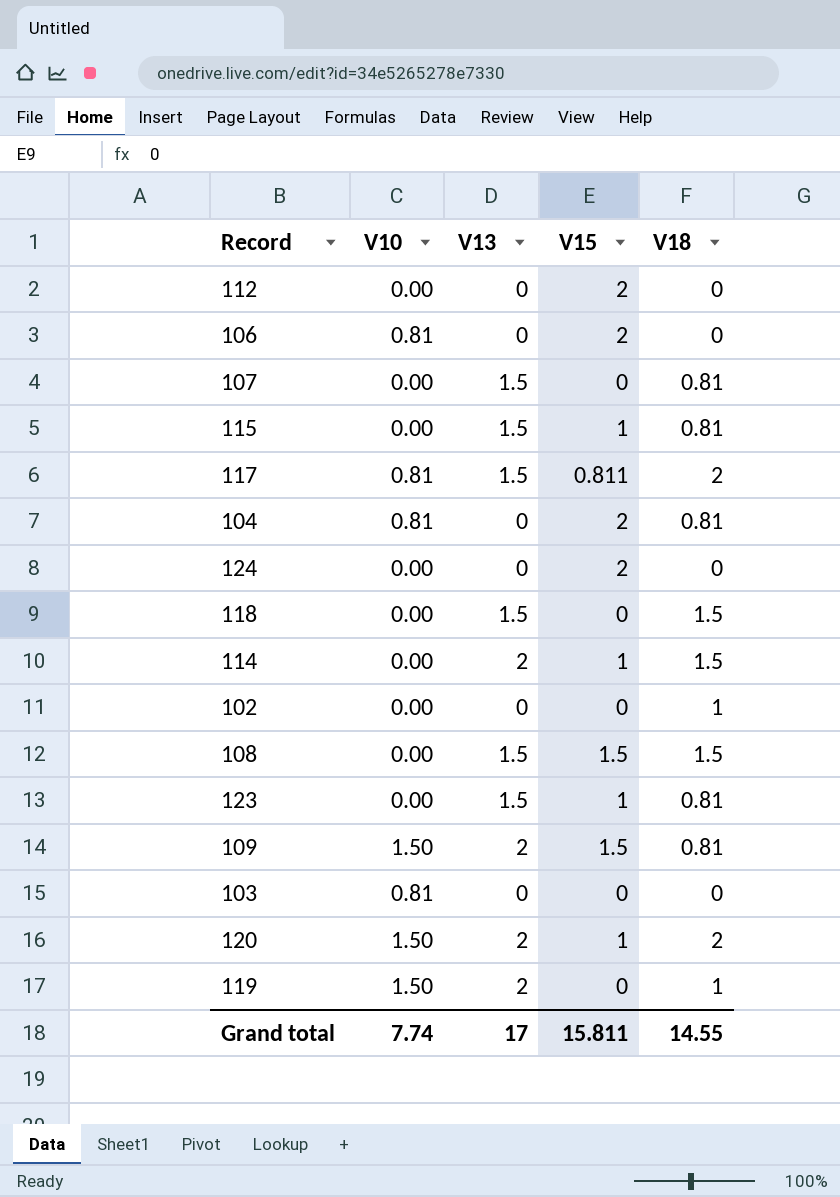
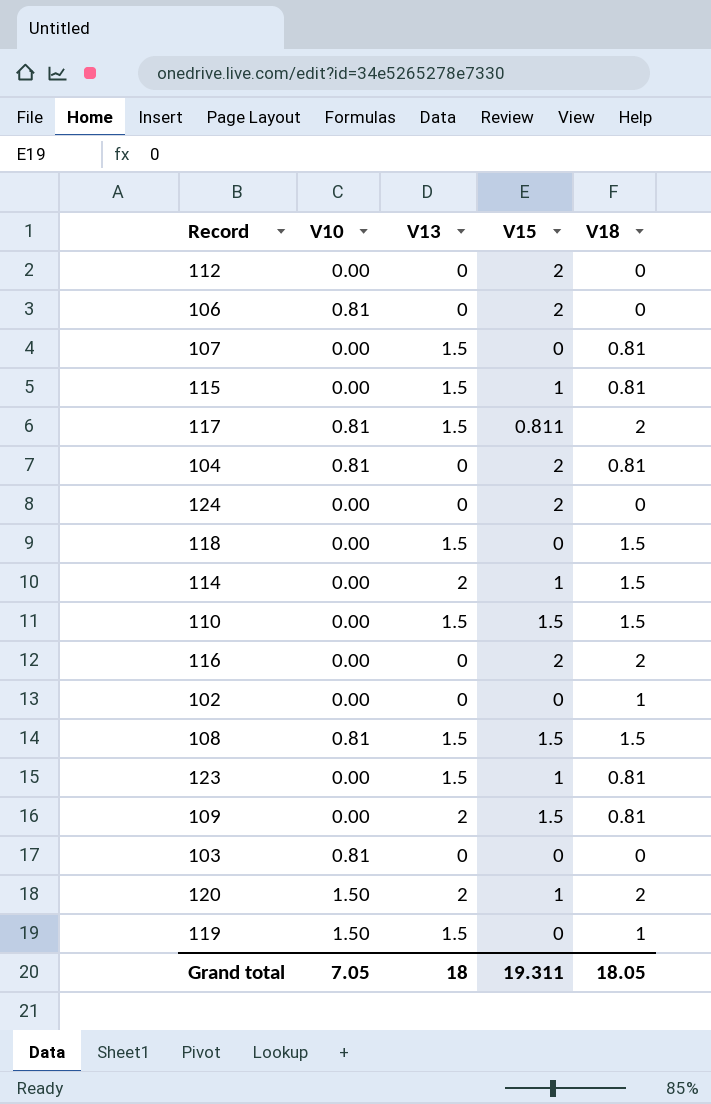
row 110: none -> 0.00 | 1.5 | 1.5 | 1.5
row 116: none -> 0.00 | 0 | 2 | 2
108 | V10: 0.00 -> 0.81
109 | V10: 1.50 -> 0.00
119 | V13: 2 -> 1.5
Grand total | V10: 7.74 -> 7.05
Grand total | V13: 17 -> 18
Grand total | V15: 15.811 -> 19.311
Grand total | V18: 14.55 -> 18.05

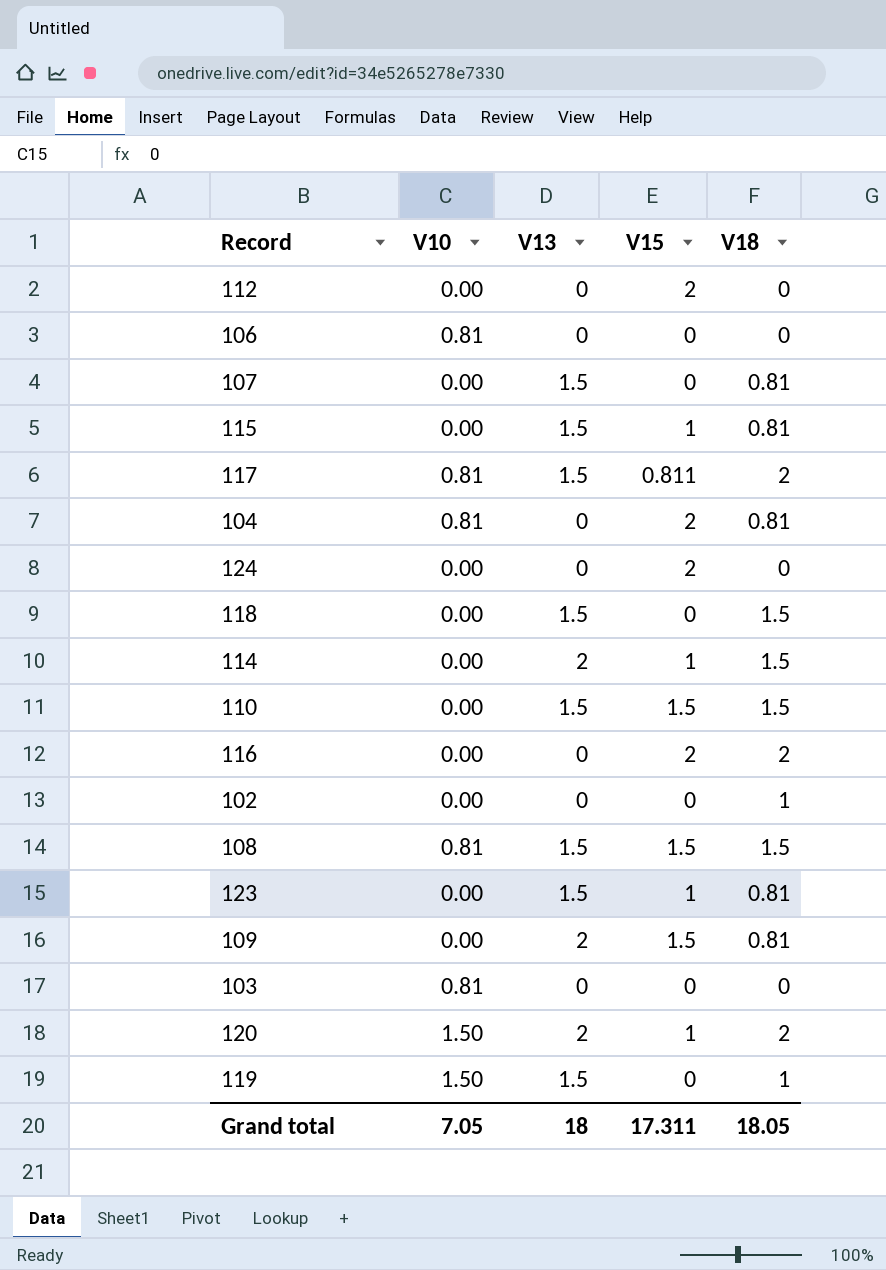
106 | V15: 2 -> 0
Grand total | V15: 19.311 -> 17.311

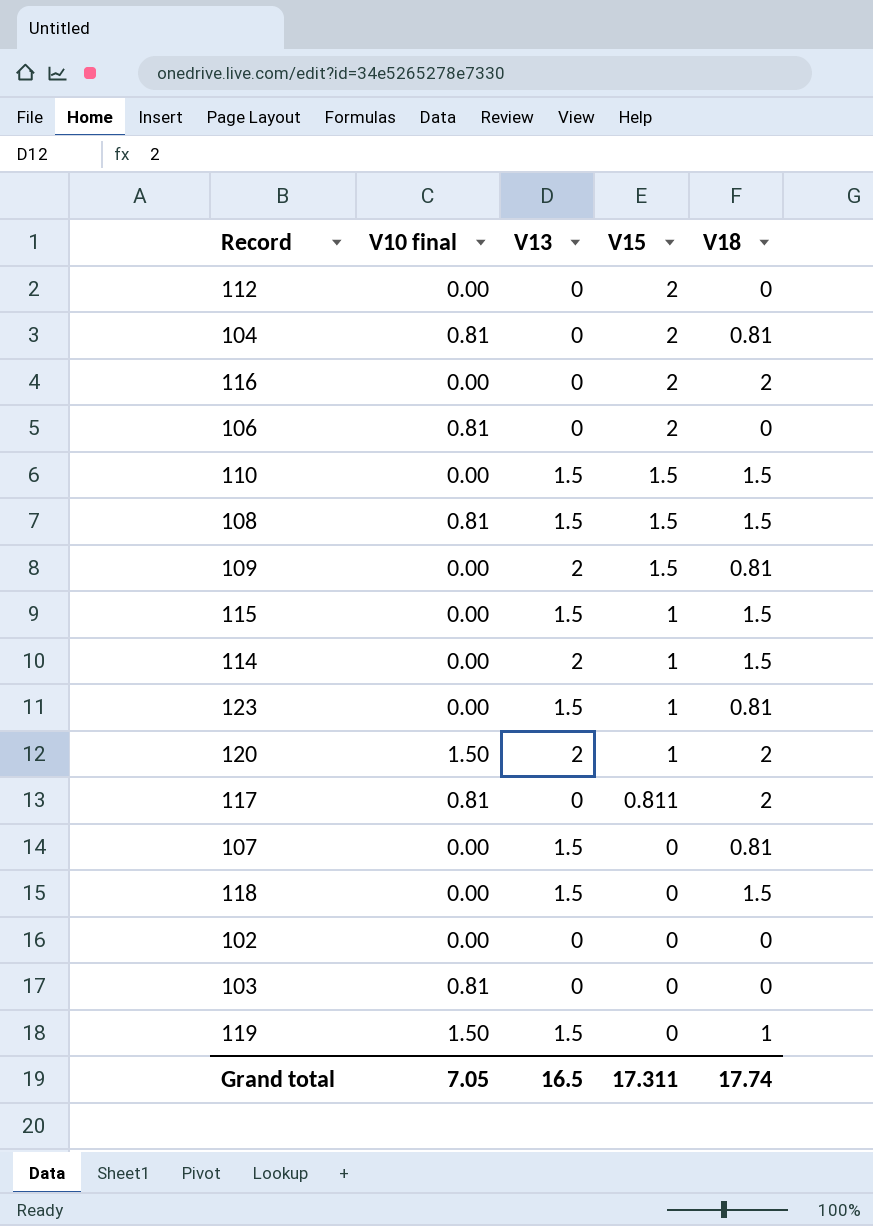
row order: none -> V15 descending
column name: V10 -> V10 final
row 124: 0.00 | 0 | 2 | 0 -> none
106 | V15: 0 -> 2
115 | V18: 0.81 -> 1.5
117 | V13: 1.5 -> 0
102 | V18: 1 -> 0
Grand total | V13: 18 -> 16.5
Grand total | V18: 18.05 -> 17.74

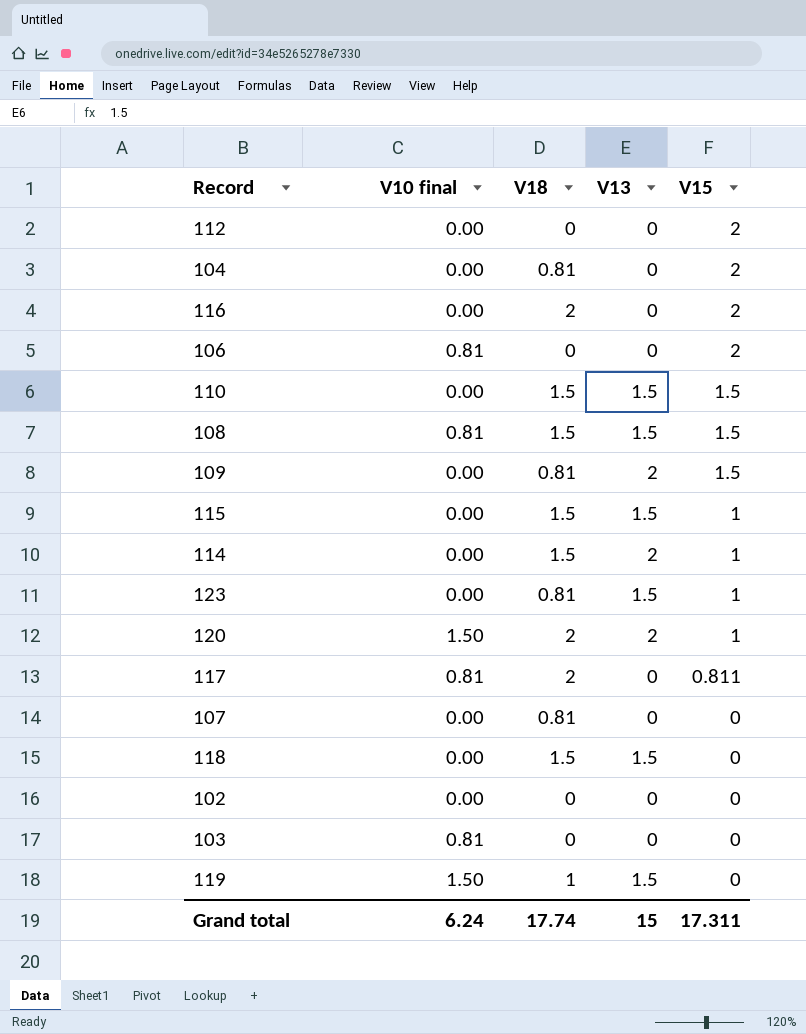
column V18 | position: 5 -> 3
104 | V10 final: 0.81 -> 0.00
107 | V13: 1.5 -> 0
Grand total | V10 final: 7.05 -> 6.24
Grand total | V13: 16.5 -> 15

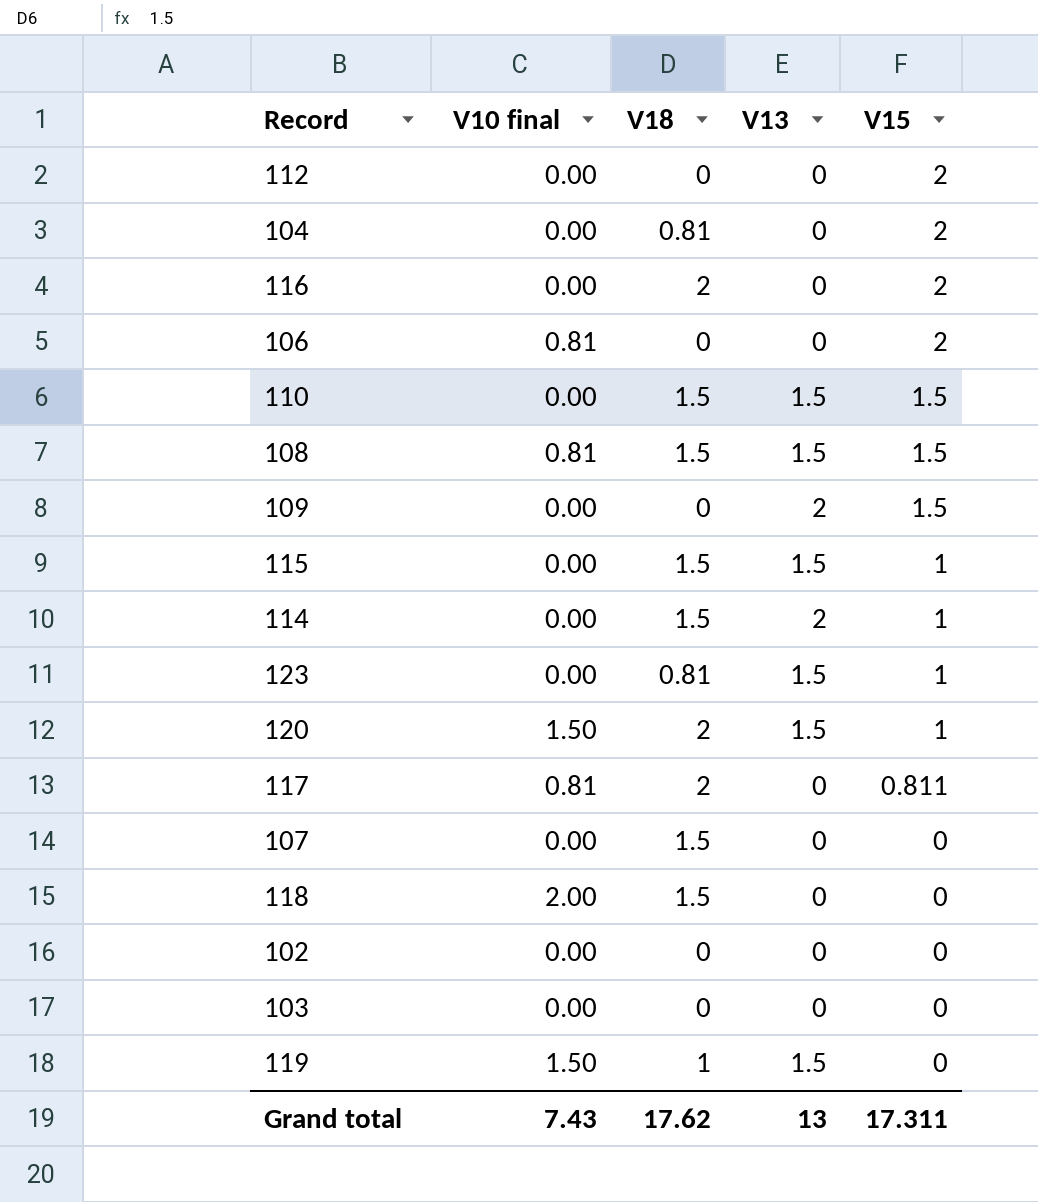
109 | V18: 0.81 -> 0
120 | V13: 2 -> 1.5
107 | V18: 0.81 -> 1.5
118 | V10 final: 0.00 -> 2.00
118 | V13: 1.5 -> 0
103 | V10 final: 0.81 -> 0.00
Grand total | V10 final: 6.24 -> 7.43
Grand total | V18: 17.74 -> 17.62
Grand total | V13: 15 -> 13

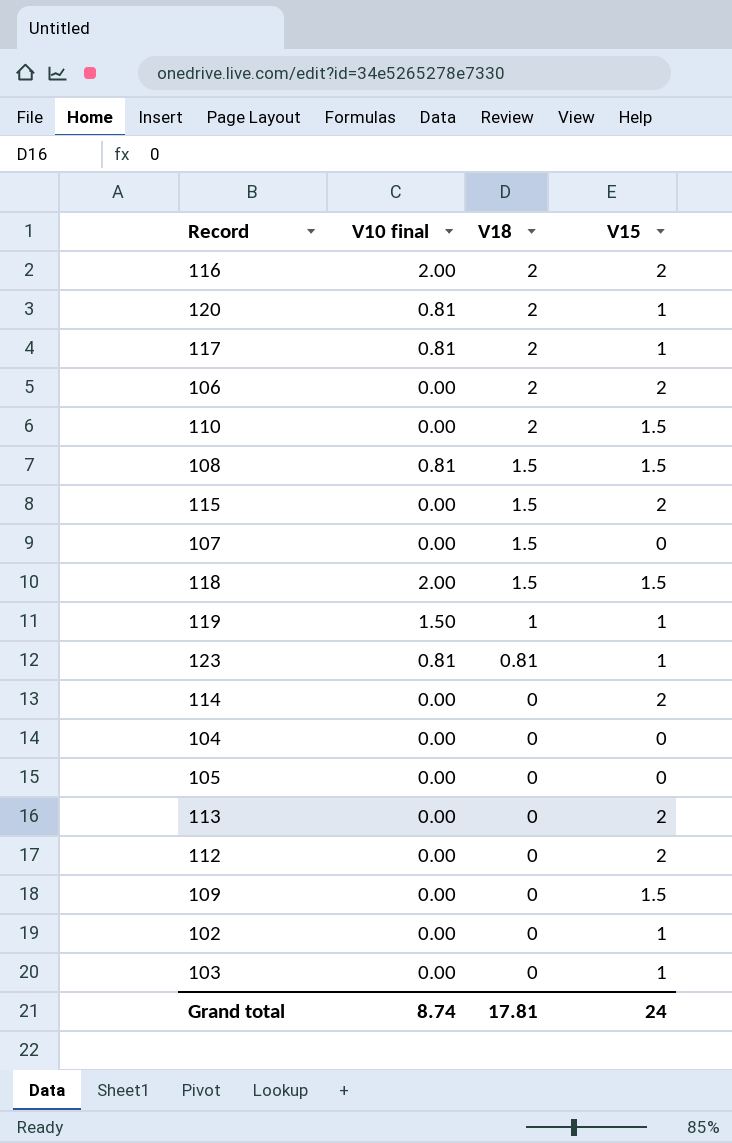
row order: V15 descending -> V18 descending
column V13 | position: 4 -> none
116 | V10 final: 0.00 -> 2.00
120 | V10 final: 1.50 -> 0.81
117 | V15: 0.811 -> 1
106 | V10 final: 0.81 -> 0.00
106 | V18: 0 -> 2
110 | V18: 1.5 -> 2
115 | V15: 1 -> 2
118 | V15: 0 -> 1.5
119 | V15: 0 -> 1
123 | V10 final: 0.00 -> 0.81
114 | V18: 1.5 -> 0
114 | V15: 1 -> 2
104 | V18: 0.81 -> 0
104 | V15: 2 -> 0
row 105: none -> 0.00 | 0 | 0
row 113: none -> 0.00 | 0 | 2
102 | V15: 0 -> 1
103 | V15: 0 -> 1
Grand total | V10 final: 7.43 -> 8.74
Grand total | V18: 17.62 -> 17.81
Grand total | V15: 17.311 -> 24

